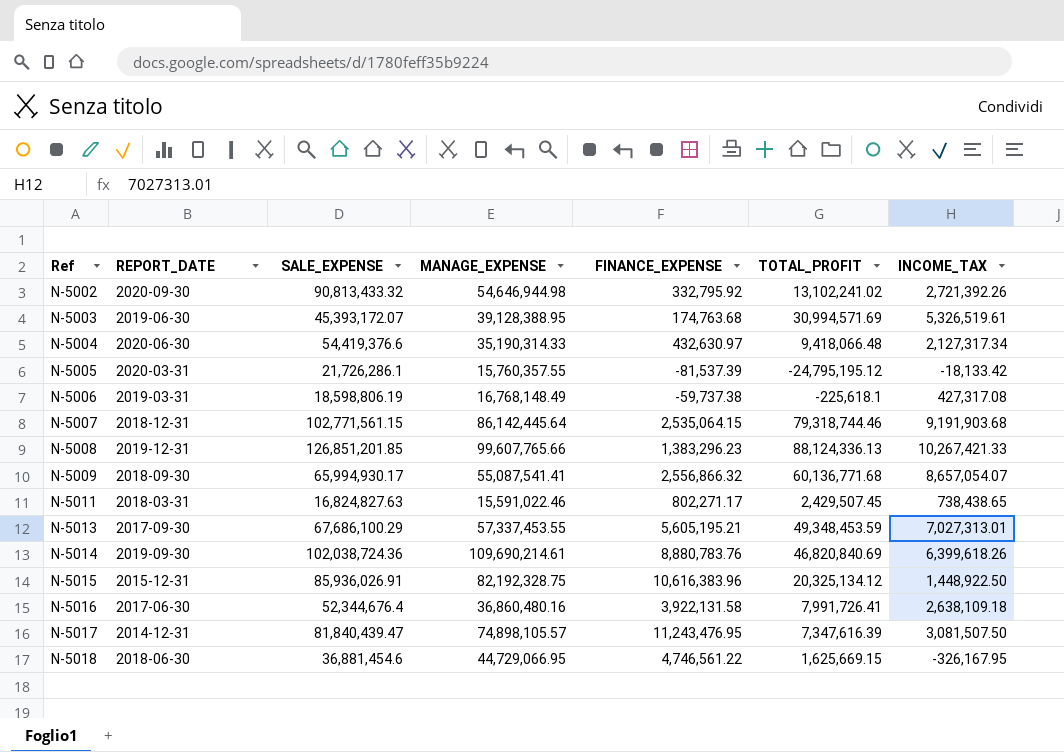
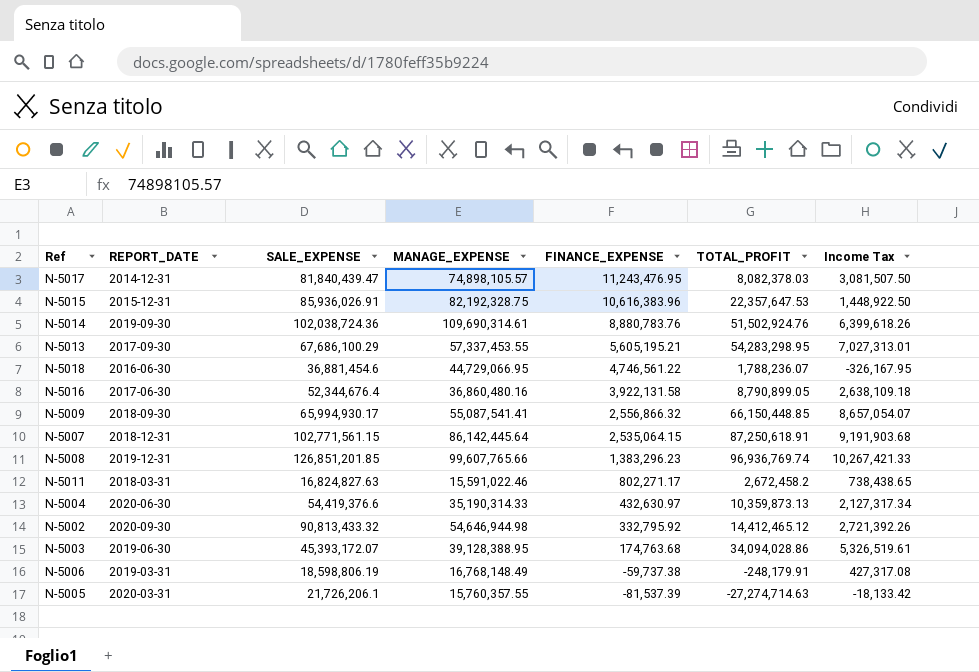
row order: Ref ascending -> FINANCE_EXPENSE descending
column name: INCOME_TAX -> Income Tax
N-5017 | TOTAL_PROFIT: 7,347,616.39 -> 8,082,378.03
N-5015 | TOTAL_PROFIT: 20,325,134.12 -> 22,357,647.53
N-5014 | MANAGE_EXPENSE: 109,690,214.61 -> 109,690,314.61
N-5014 | TOTAL_PROFIT: 46,820,840.69 -> 51,502,924.76
N-5013 | TOTAL_PROFIT: 49,348,453.59 -> 54,283,298.95
N-5018 | REPORT_DATE: 2018-06-30 -> 2016-06-30
N-5018 | TOTAL_PROFIT: 1,625,669.15 -> 1,788,236.07
N-5016 | TOTAL_PROFIT: 7,991,726.41 -> 8,790,899.05
N-5009 | TOTAL_PROFIT: 60,136,771.68 -> 66,150,448.85
N-5007 | TOTAL_PROFIT: 79,318,744.46 -> 87,250,618.91
N-5008 | TOTAL_PROFIT: 88,124,336.13 -> 96,936,769.74
N-5011 | TOTAL_PROFIT: 2,429,507.45 -> 2,672,458.2
N-5004 | TOTAL_PROFIT: 9,418,066.48 -> 10,359,873.13
N-5002 | TOTAL_PROFIT: 13,102,241.02 -> 14,412,465.12
N-5003 | TOTAL_PROFIT: 30,994,571.69 -> 34,094,028.86
N-5006 | TOTAL_PROFIT: -225,618.1 -> -248,179.91
N-5005 | SALE_EXPENSE: 21,726,286.1 -> 21,726,206.1
N-5005 | TOTAL_PROFIT: -24,795,195.12 -> -27,274,714.63

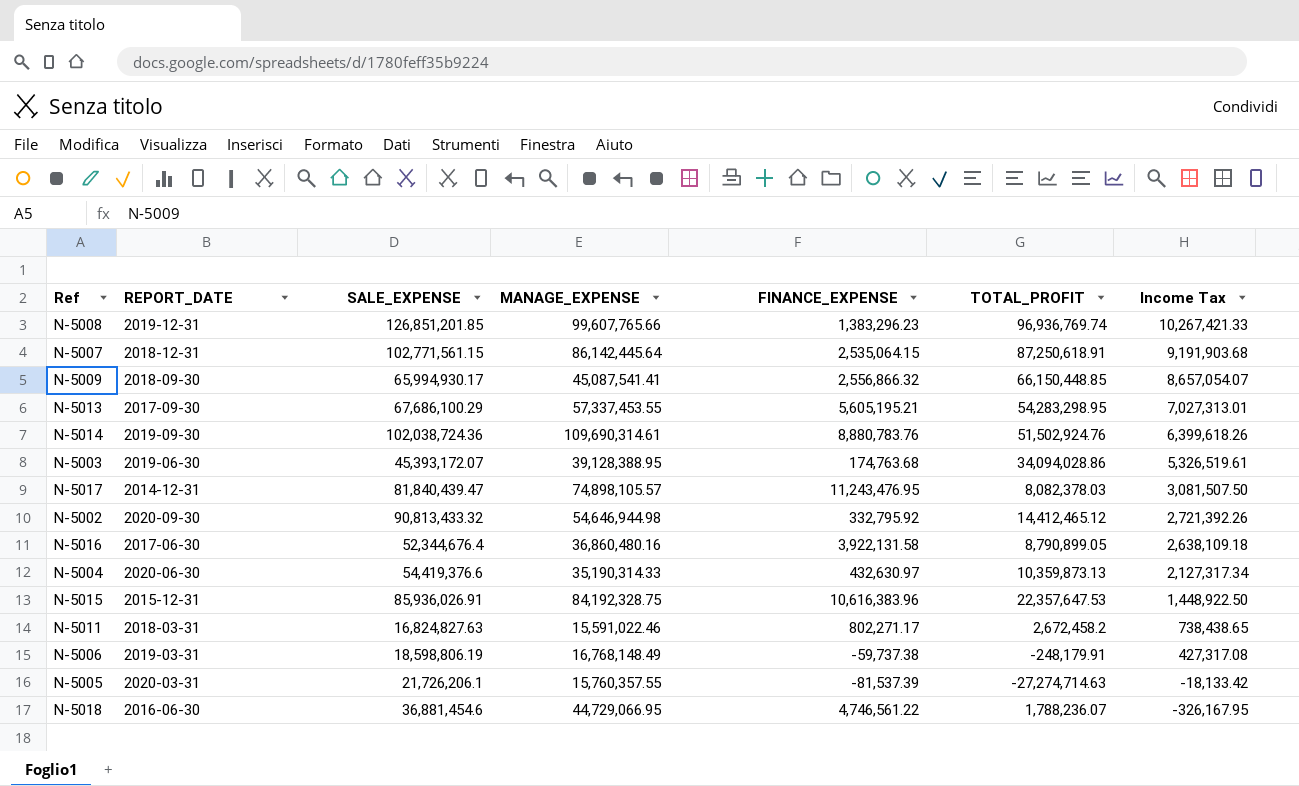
row order: FINANCE_EXPENSE descending -> Income Tax descending
N-5009 | MANAGE_EXPENSE: 55,087,541.41 -> 45,087,541.41
N-5015 | MANAGE_EXPENSE: 82,192,328.75 -> 84,192,328.75

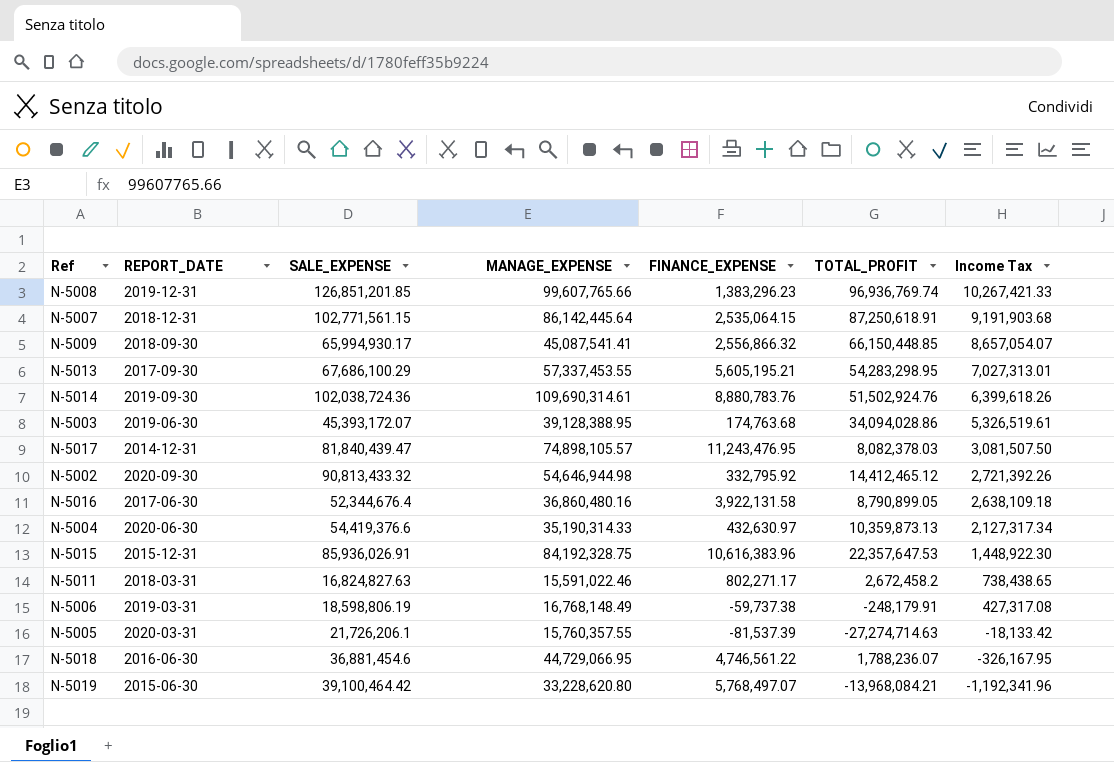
N-5015 | Income Tax: 1,448,922.50 -> 1,448,922.30
row N-5019: none -> 2015-06-30 | 39,100,464.42 | 33,228,620.80 | 5,768,497.07 | -13,968,084.21 | -1,192,341.96

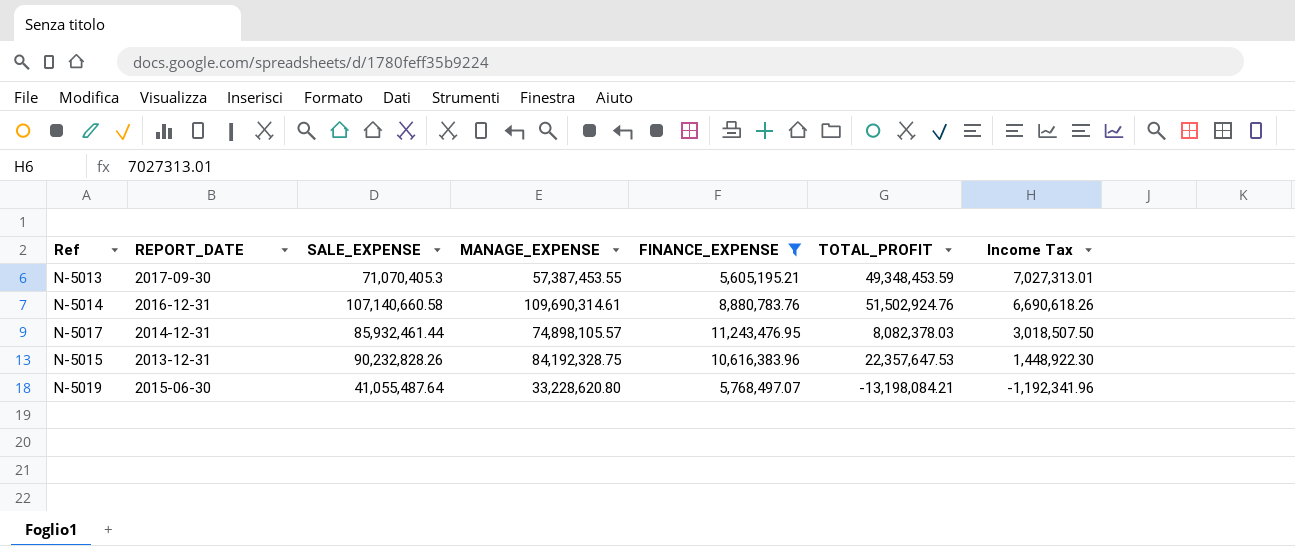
filter: none -> FINANCE_EXPENSE >= 5,605,195.21
N-5013 | SALE_EXPENSE: 67,686,100.29 -> 71,070,405.3
N-5013 | MANAGE_EXPENSE: 57,337,453.55 -> 57,387,453.55
N-5013 | TOTAL_PROFIT: 54,283,298.95 -> 49,348,453.59
N-5014 | REPORT_DATE: 2019-09-30 -> 2016-12-31
N-5014 | SALE_EXPENSE: 102,038,724.36 -> 107,140,660.58
N-5014 | Income Tax: 6,399,618.26 -> 6,690,618.26
N-5017 | SALE_EXPENSE: 81,840,439.47 -> 85,932,461.44
N-5017 | Income Tax: 3,081,507.50 -> 3,018,507.50
N-5015 | REPORT_DATE: 2015-12-31 -> 2013-12-31
N-5015 | SALE_EXPENSE: 85,936,026.91 -> 90,232,828.26
N-5019 | SALE_EXPENSE: 39,100,464.42 -> 41,055,487.64
N-5019 | TOTAL_PROFIT: -13,968,084.21 -> -13,198,084.21

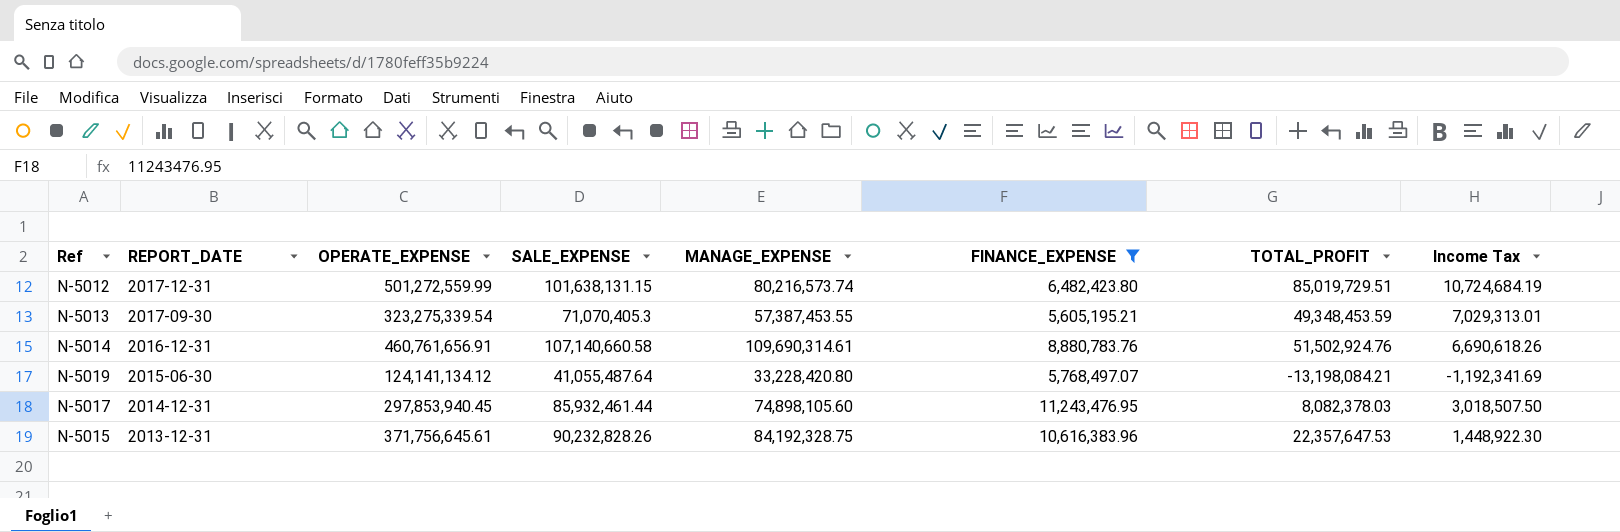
row order: Income Tax descending -> REPORT_DATE descending
column OPERATE_EXPENSE | position: none -> 3
row N-5012: none -> 2017-12-31 | 501,272,559.99 | 101,638,131.15 | 80,216,573.74 | 6,482,423.80 | 85,019,729.51 | 10,724,684.19
N-5013 | Income Tax: 7,027,313.01 -> 7,029,313.01
N-5019 | MANAGE_EXPENSE: 33,228,620.80 -> 33,228,420.80
N-5019 | Income Tax: -1,192,341.96 -> -1,192,341.69
N-5017 | MANAGE_EXPENSE: 74,898,105.57 -> 74,898,105.60

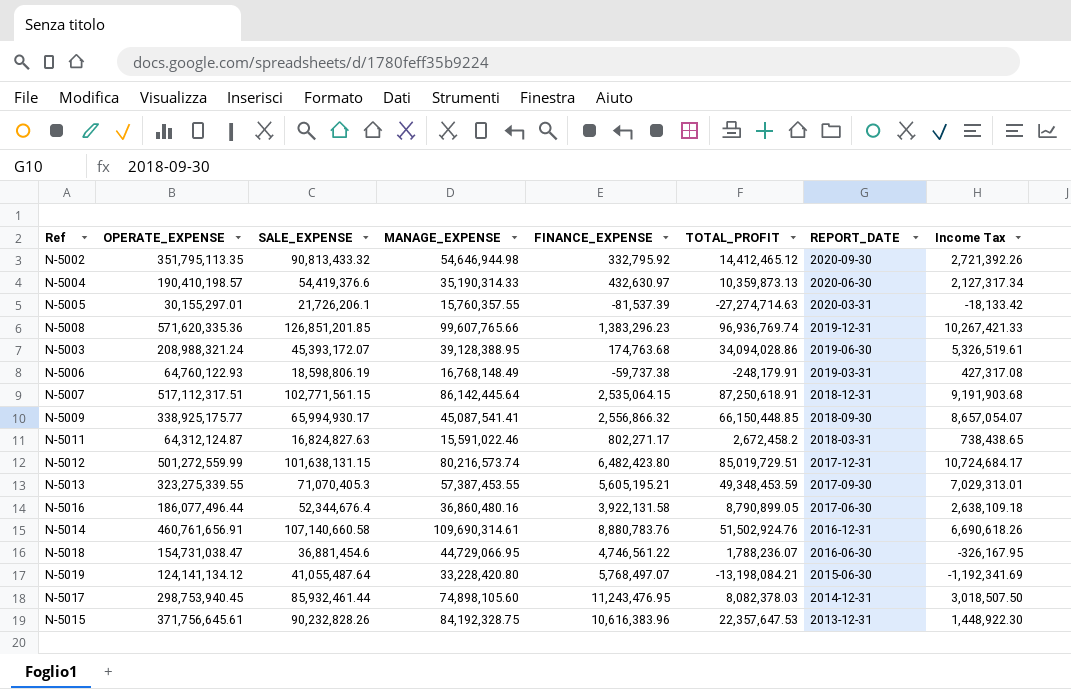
filter: FINANCE_EXPENSE >= 5,605,195.21 -> none
column REPORT_DATE | position: 2 -> 7
N-5012 | Income Tax: 10,724,684.19 -> 10,724,684.17
N-5013 | OPERATE_EXPENSE: 323,275,339.54 -> 323,275,339.55
N-5017 | OPERATE_EXPENSE: 297,853,940.45 -> 298,753,940.45

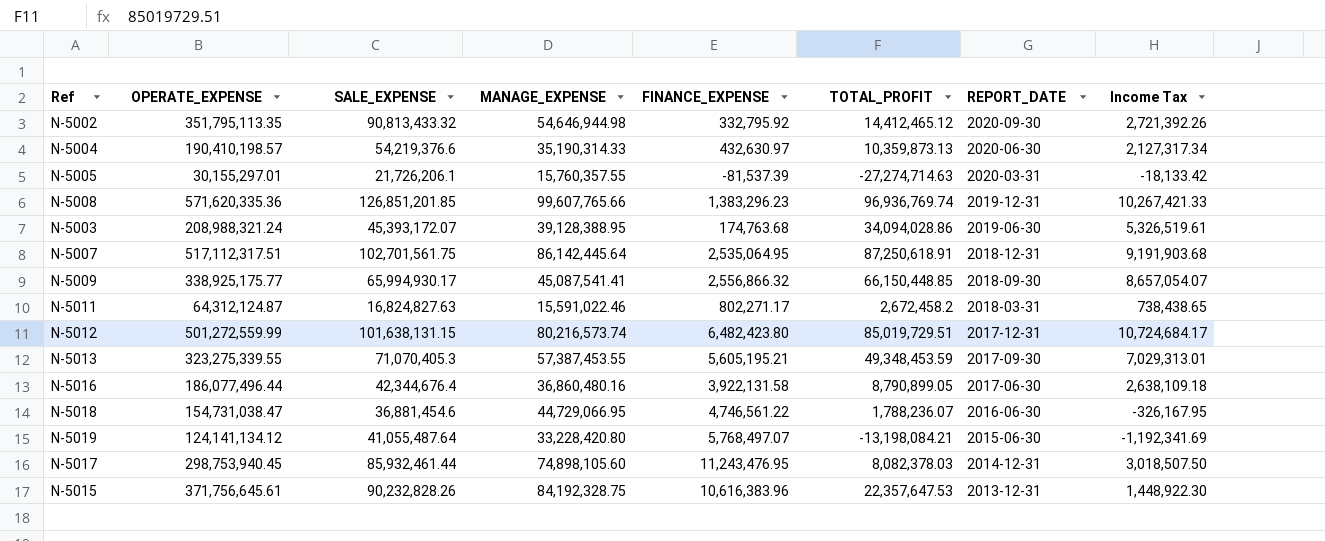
row N-5006: 64,760,122.93 | 18,598,806.19 | 16,768,148.49 | -59,737.38 | -248,179.91 | 2019-03-31 | 427,317.08 -> none
row N-5014: 460,761,656.91 | 107,140,660.58 | 109,690,314.61 | 8,880,783.76 | 51,502,924.76 | 2016-12-31 | 6,690,618.26 -> none
N-5004 | SALE_EXPENSE: 54,419,376.6 -> 54,219,376.6
N-5007 | SALE_EXPENSE: 102,771,561.15 -> 102,701,561.75
N-5007 | FINANCE_EXPENSE: 2,535,064.15 -> 2,535,064.95
N-5016 | SALE_EXPENSE: 52,344,676.4 -> 42,344,676.4

